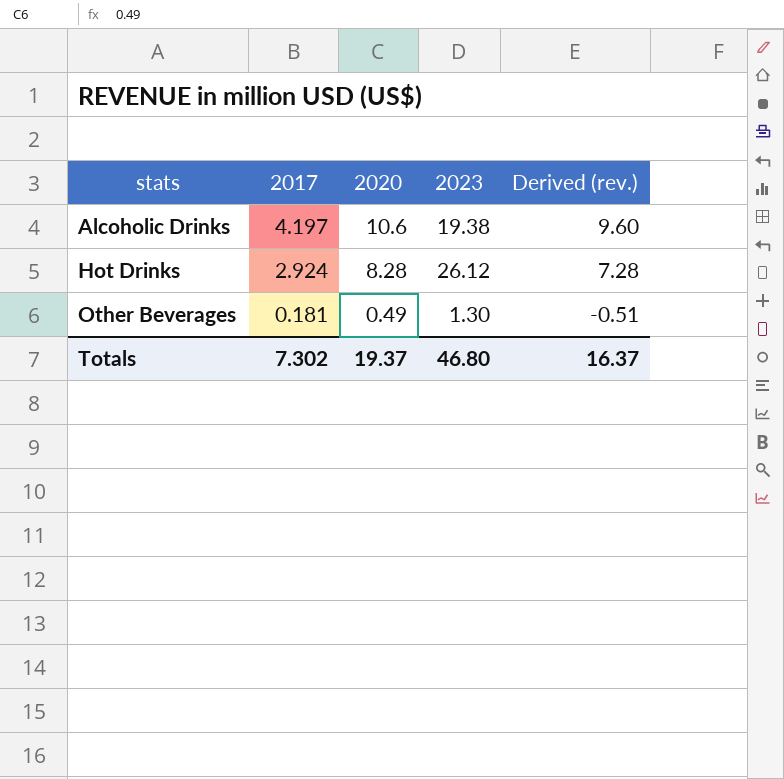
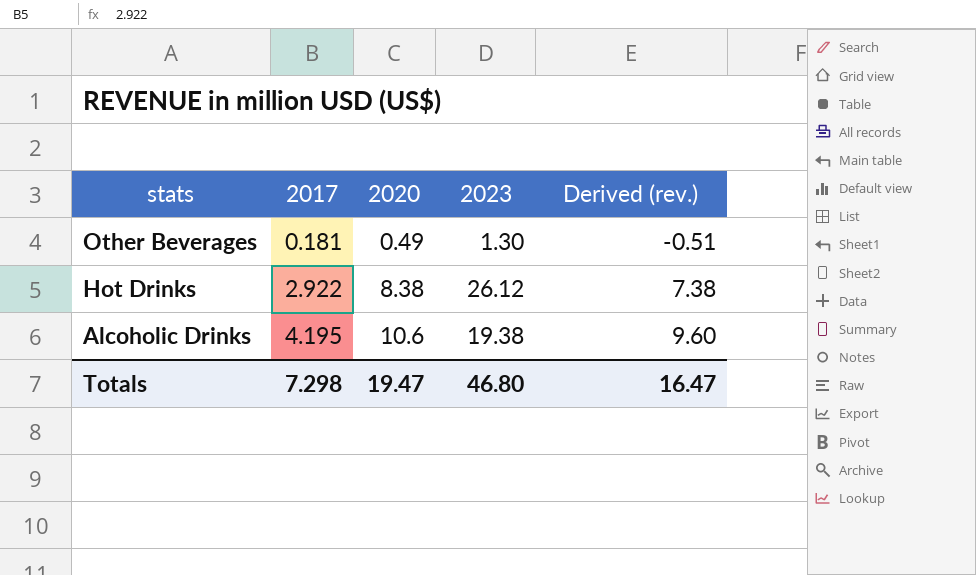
row order: stats ascending -> stats descending
Hot Drinks | 2017: 2.924 -> 2.922
Hot Drinks | 2020: 8.28 -> 8.38
Hot Drinks | Derived (rev.): 7.28 -> 7.38
Alcoholic Drinks | 2017: 4.197 -> 4.195
Totals | 2017: 7.302 -> 7.298
Totals | 2020: 19.37 -> 19.47
Totals | Derived (rev.): 16.37 -> 16.47

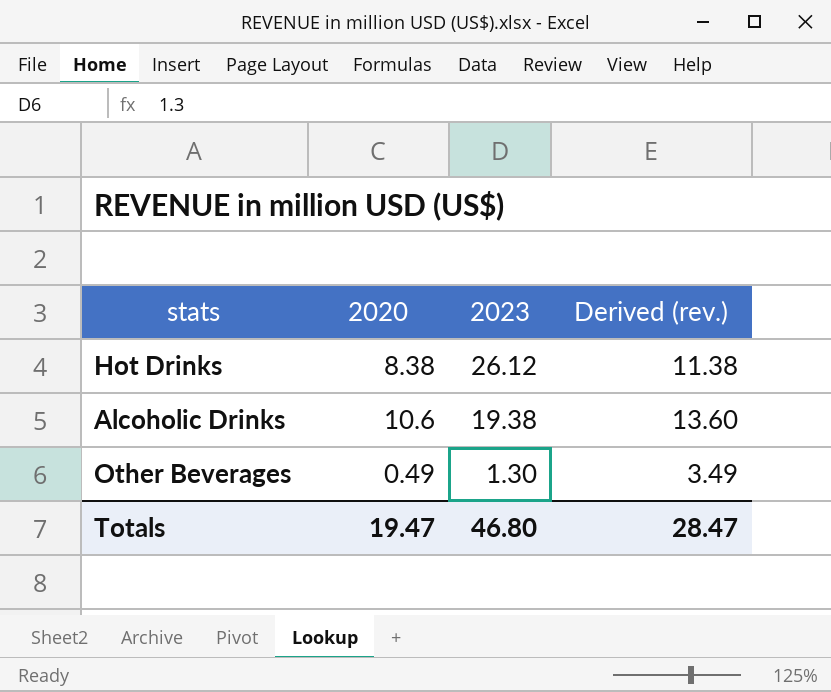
row order: stats descending -> 2023 descending
column 2017 | position: 2 -> none
column Derived (rev.) | formula: [2020] - 1 -> [2020] + 3
Totals | Derived (rev.): 16.47 -> 28.47

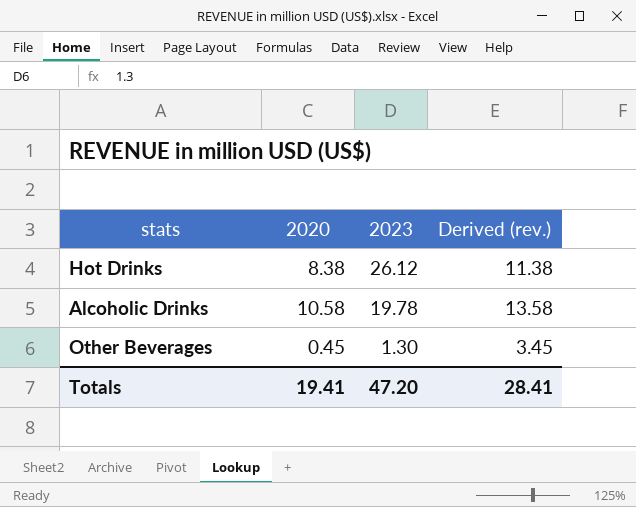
Alcoholic Drinks | 2020: 10.6 -> 10.58
Alcoholic Drinks | 2023: 19.38 -> 19.78
Alcoholic Drinks | Derived (rev.): 13.60 -> 13.58
Other Beverages | 2020: 0.49 -> 0.45
Other Beverages | Derived (rev.): 3.49 -> 3.45
Totals | 2020: 19.47 -> 19.41
Totals | 2023: 46.80 -> 47.20
Totals | Derived (rev.): 28.47 -> 28.41

